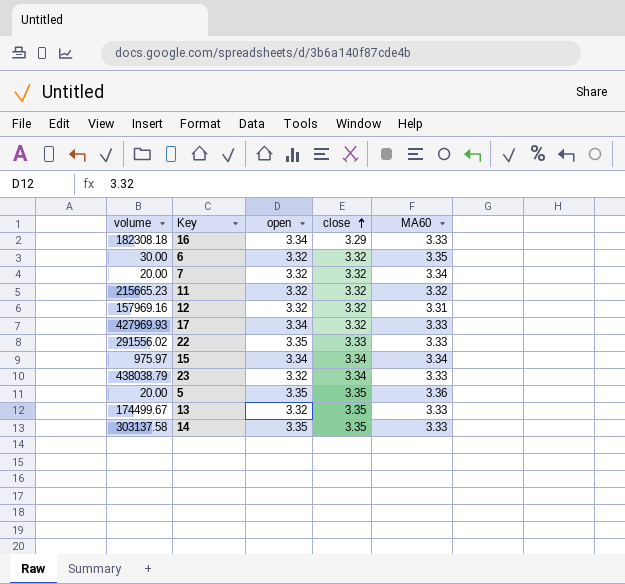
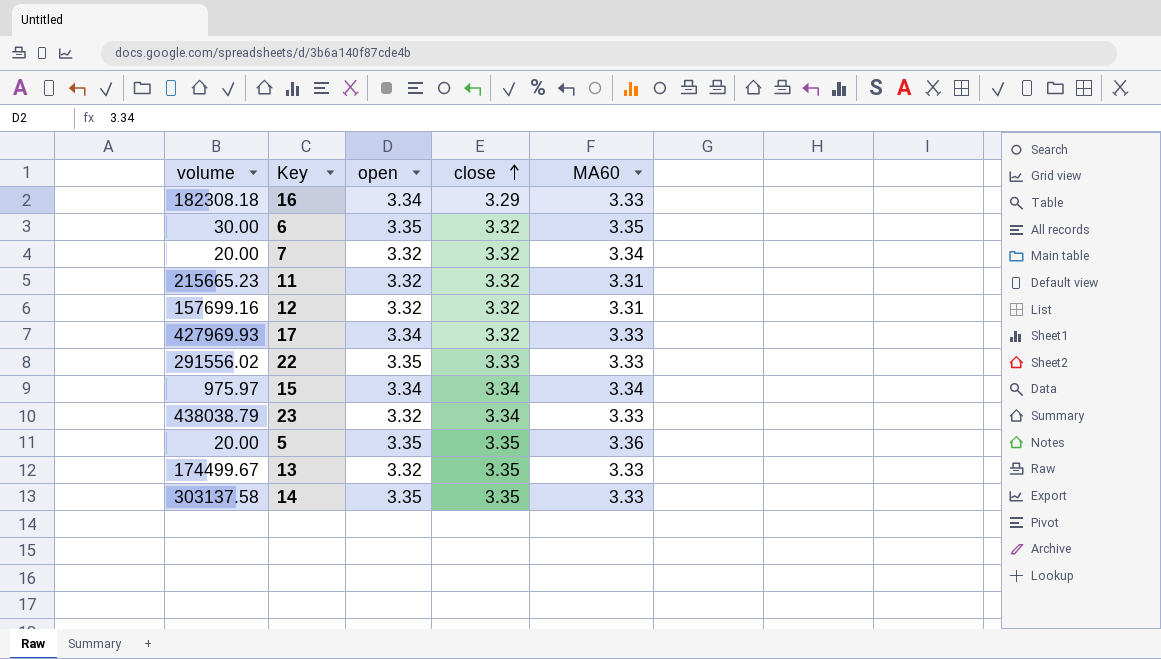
6 | open: 3.32 -> 3.35
11 | MA60: 3.32 -> 3.31
12 | volume: 157969.16 -> 157699.16

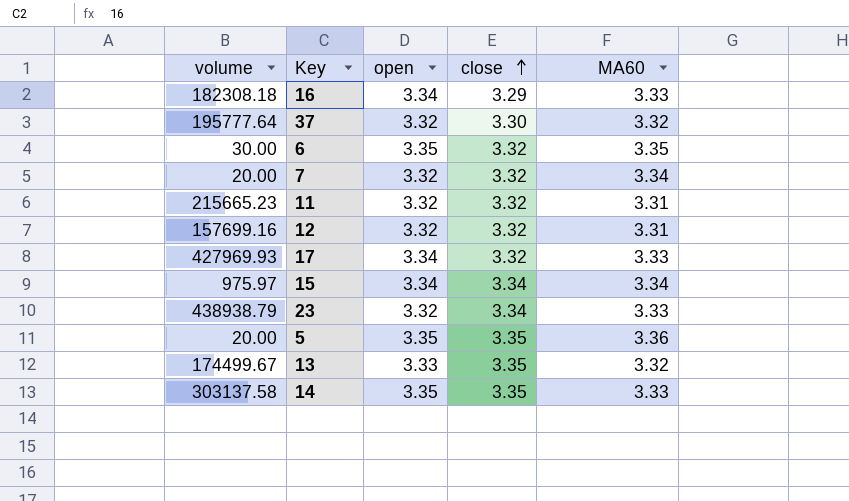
row 22: 291556.02 | 3.35 | 3.33 | 3.33 -> none
row 37: none -> 195777.64 | 3.32 | 3.30 | 3.32
23 | volume: 438038.79 -> 438938.79
13 | open: 3.32 -> 3.33
13 | MA60: 3.33 -> 3.32

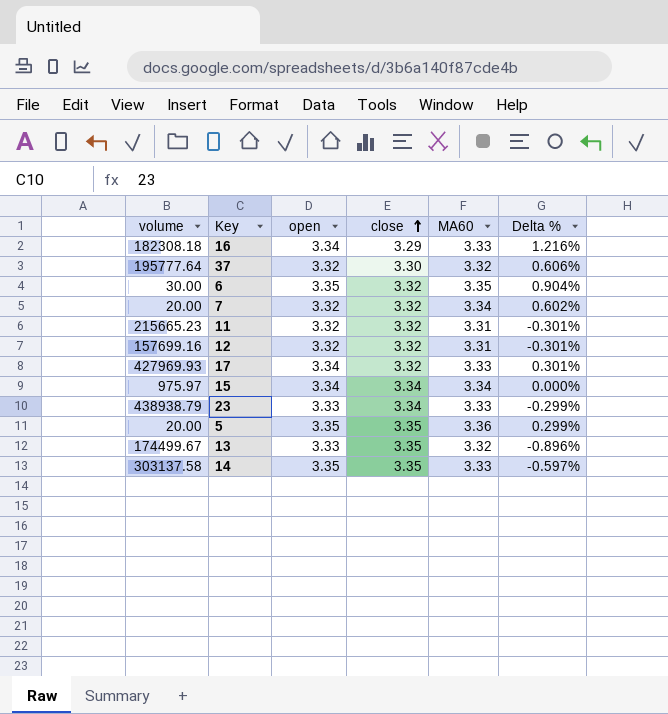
column Delta % | formula: none -> ([MA60] - [close]) / [close]
23 | open: 3.32 -> 3.33

